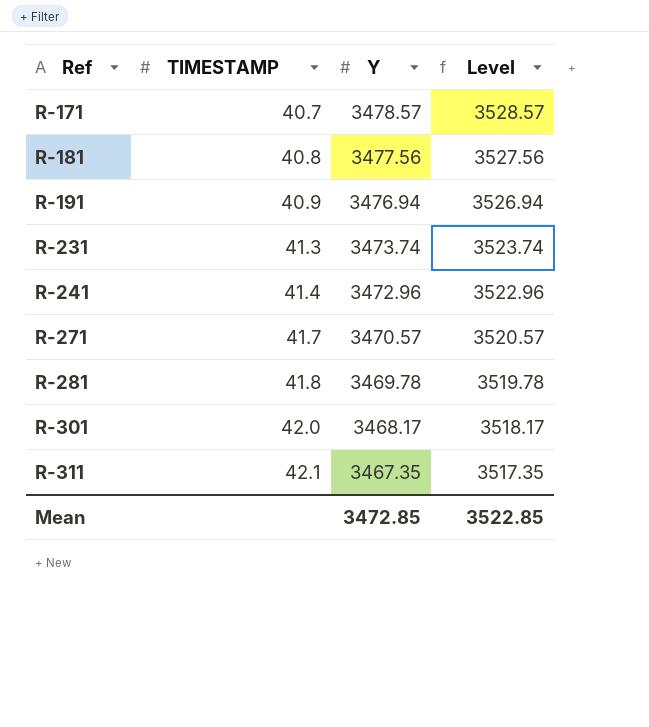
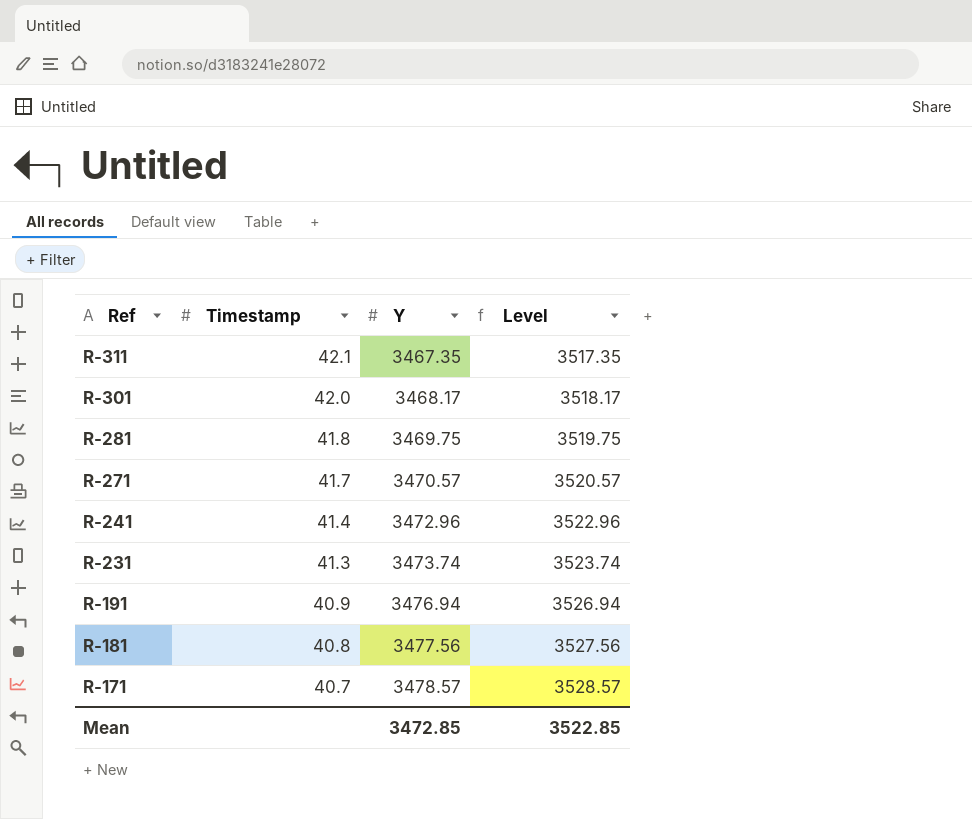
row order: Ref ascending -> Ref descending
column name: TIMESTAMP -> Timestamp
R-281 | Y: 3469.78 -> 3469.75
R-281 | Level: 3519.78 -> 3519.75

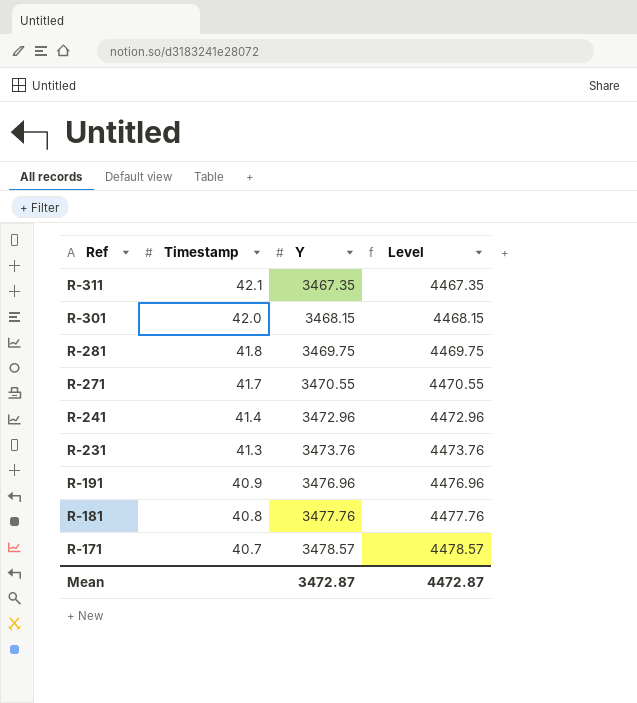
column Level | formula: [Y] + 50 -> [Y] + 1000
R-301 | Y: 3468.17 -> 3468.15
R-271 | Y: 3470.57 -> 3470.55
R-231 | Y: 3473.74 -> 3473.76
R-191 | Y: 3476.94 -> 3476.96
R-181 | Y: 3477.56 -> 3477.76
Mean | Y: 3472.85 -> 3472.87
Mean | Level: 3522.85 -> 4472.87

